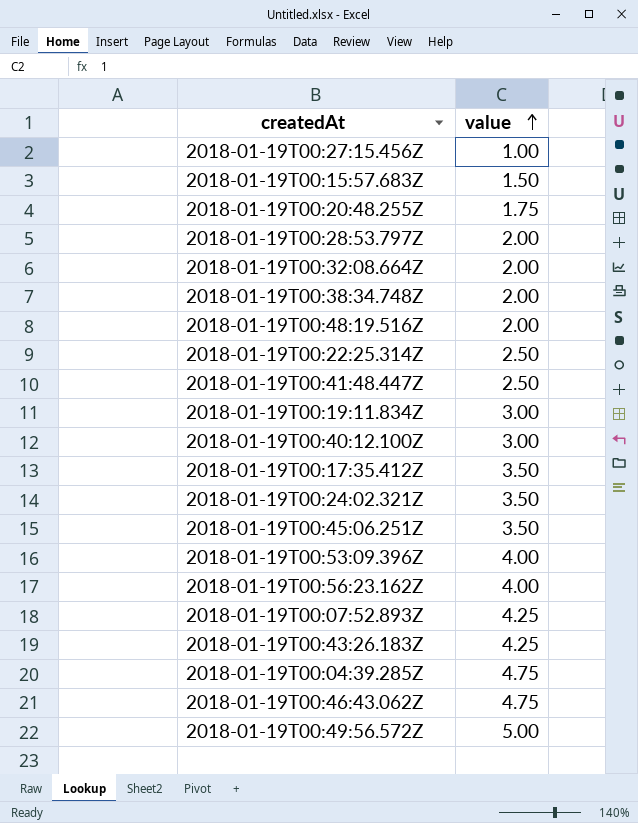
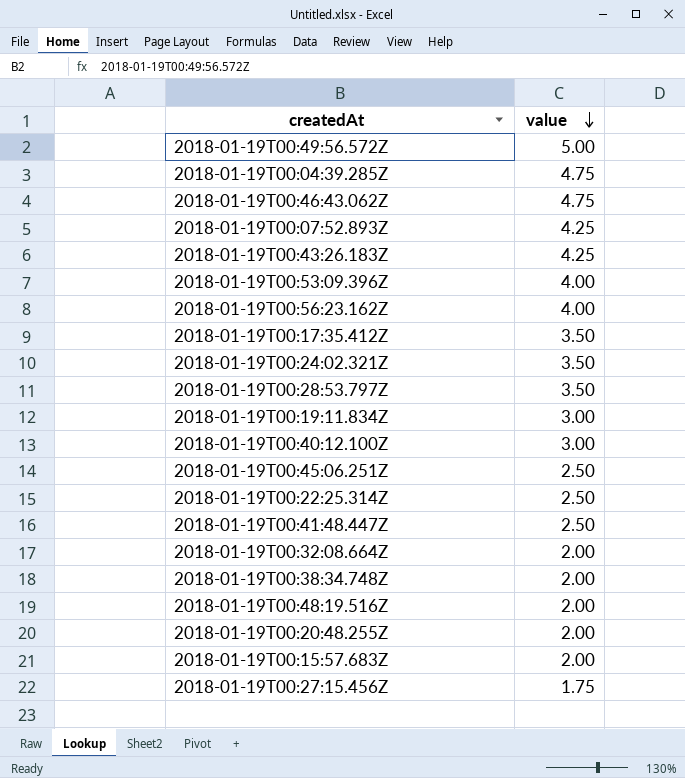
row order: value ascending -> value descending
2018-01-19T00:28:53.797Z | value: 2.00 -> 3.50
2018-01-19T00:45:06.251Z | value: 3.50 -> 2.50
2018-01-19T00:20:48.255Z | value: 1.75 -> 2.00
2018-01-19T00:15:57.683Z | value: 1.50 -> 2.00
2018-01-19T00:27:15.456Z | value: 1.00 -> 1.75

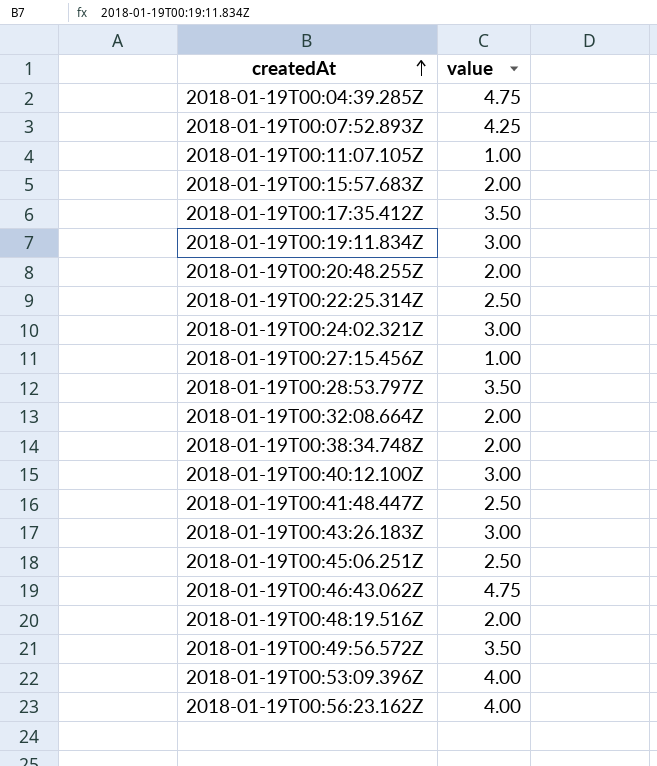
row order: value descending -> createdAt ascending
row 2018-01-19T00:11:07.105Z: none -> 1.00
2018-01-19T00:24:02.321Z | value: 3.50 -> 3.00
2018-01-19T00:27:15.456Z | value: 1.75 -> 1.00
2018-01-19T00:43:26.183Z | value: 4.25 -> 3.00
2018-01-19T00:49:56.572Z | value: 5.00 -> 3.50

